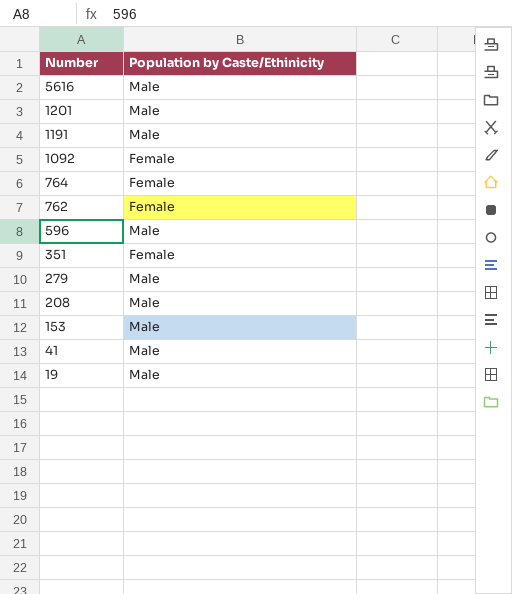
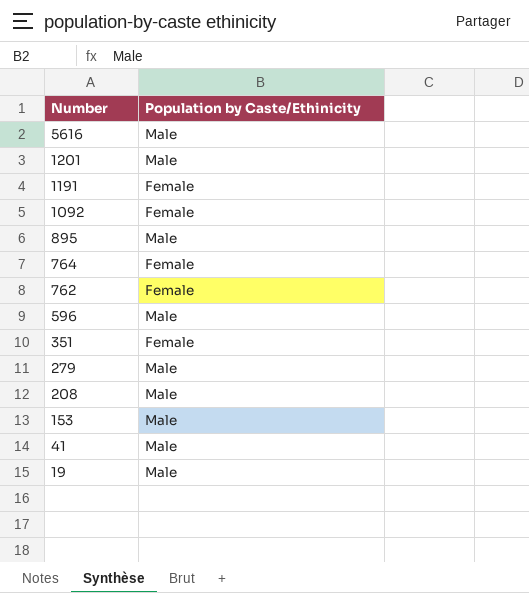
1191 | Population by Caste/Ethinicity: Male -> Female
row 895: none -> Male

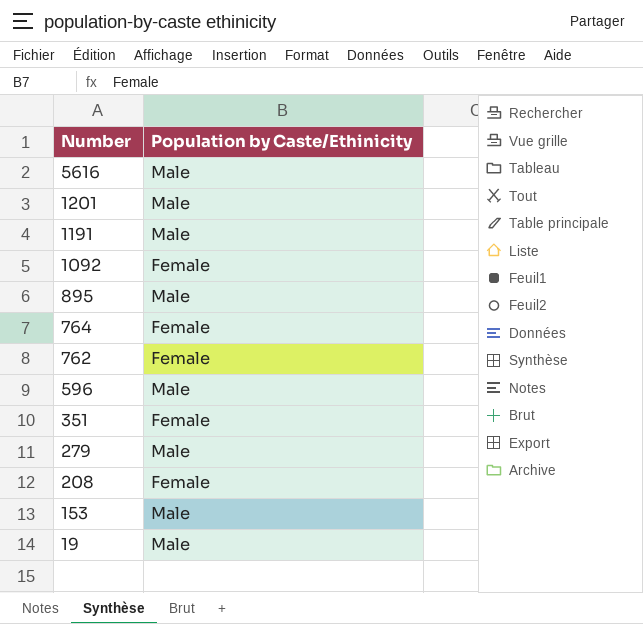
row 41: Male -> none
1191 | Population by Caste/Ethinicity: Female -> Male
208 | Population by Caste/Ethinicity: Male -> Female

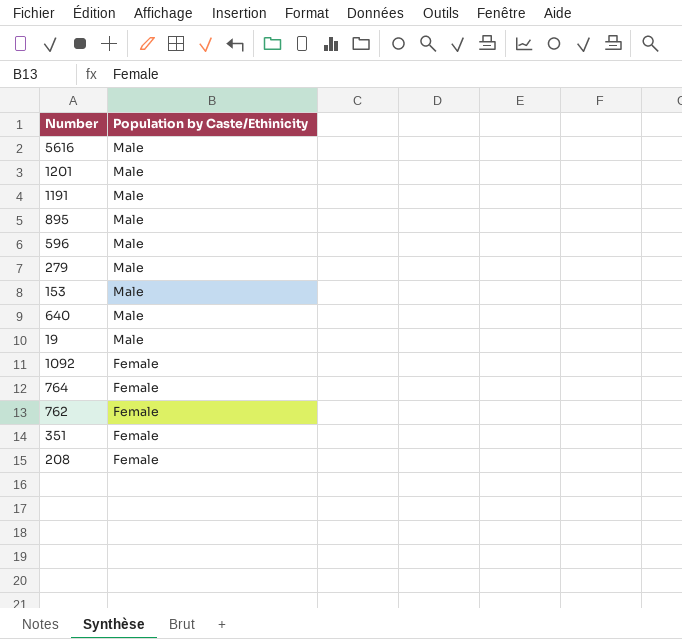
row order: Number descending -> Population by Caste/Ethinicity descending
row 640: none -> Male

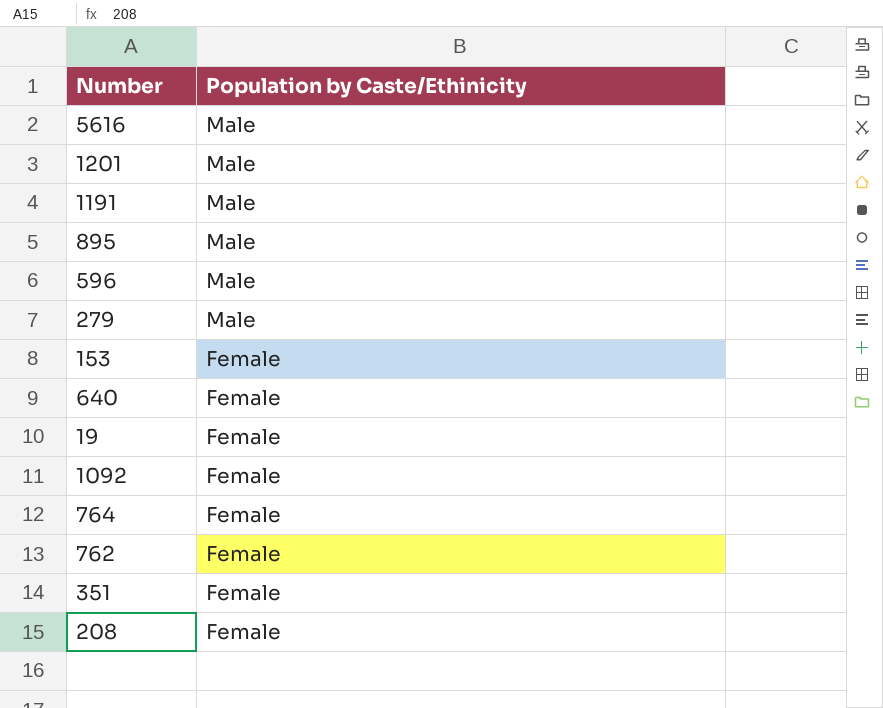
153 | Population by Caste/Ethinicity: Male -> Female
640 | Population by Caste/Ethinicity: Male -> Female
19 | Population by Caste/Ethinicity: Male -> Female

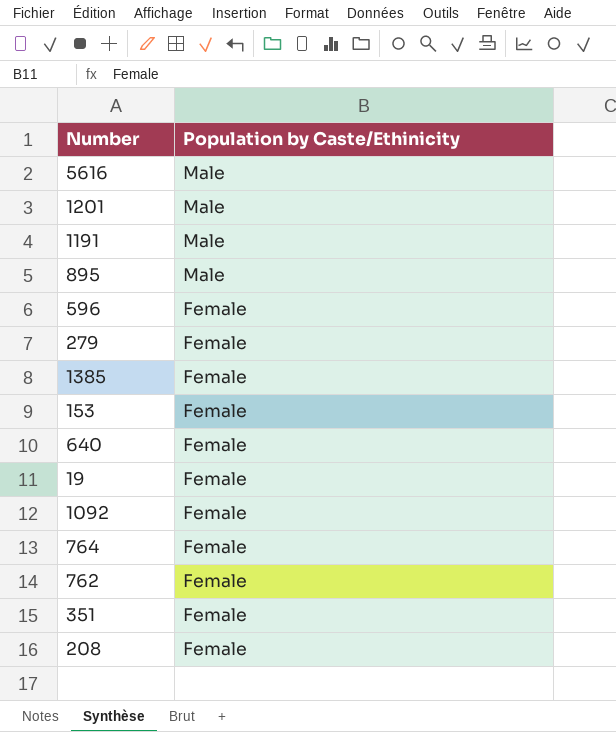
596 | Population by Caste/Ethinicity: Male -> Female
279 | Population by Caste/Ethinicity: Male -> Female
row 1385: none -> Female

